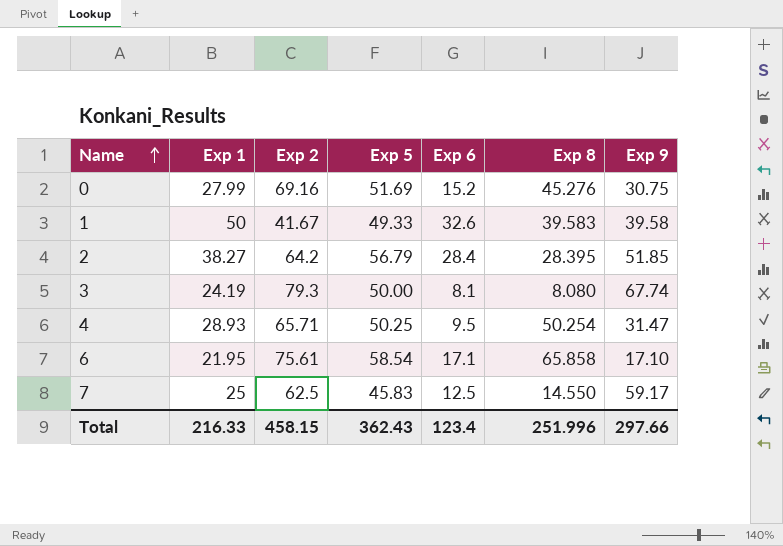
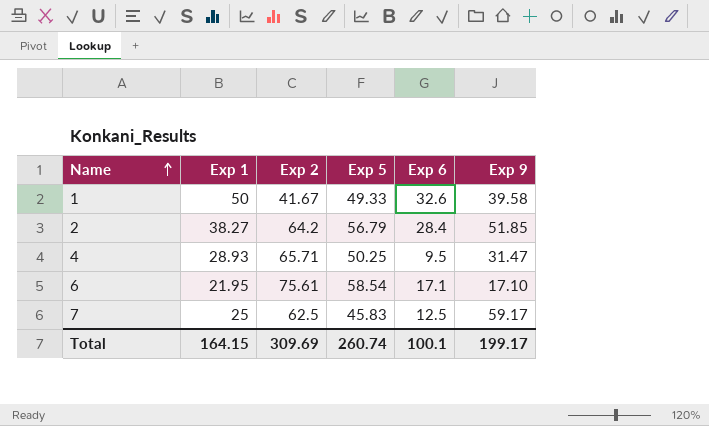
column Exp 8 | position: 6 -> none
row 0: 27.99 | 69.16 | 51.69 | 15.2 | 45.276 | 30.75 -> none
row 3: 24.19 | 79.3 | 50.00 | 8.1 | 8.080 | 67.74 -> none
Total | Exp 1: 216.33 -> 164.15
Total | Exp 2: 458.15 -> 309.69
Total | Exp 5: 362.43 -> 260.74
Total | Exp 6: 123.4 -> 100.1
Total | Exp 9: 297.66 -> 199.17

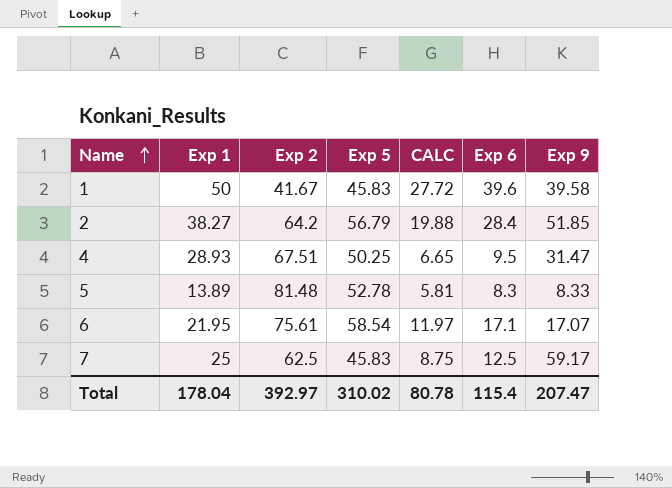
column CALC | formula: none -> [Exp 6] * 0.7
1 | Exp 5: 49.33 -> 45.83
1 | Exp 6: 32.6 -> 39.6
4 | Exp 2: 65.71 -> 67.51
row 5: none -> 13.89 | 81.48 | 52.78 | 5.81 | 8.3 | 8.33
6 | Exp 9: 17.10 -> 17.07
Total | Exp 1: 164.15 -> 178.04
Total | Exp 2: 309.69 -> 392.97
Total | Exp 5: 260.74 -> 310.02
Total | Exp 6: 100.1 -> 115.4
Total | Exp 9: 199.17 -> 207.47

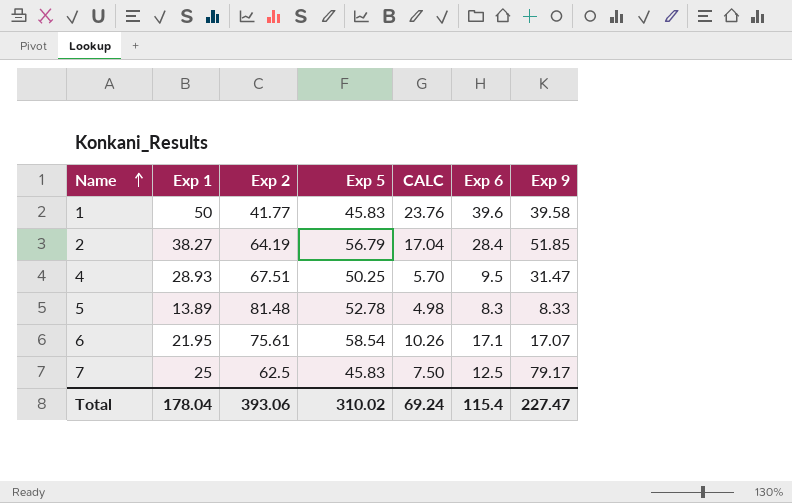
column CALC | formula: [Exp 6] * 0.7 -> [Exp 6] * 0.6
1 | Exp 2: 41.67 -> 41.77
2 | Exp 2: 64.2 -> 64.19
7 | Exp 9: 59.17 -> 79.17
Total | Exp 2: 392.97 -> 393.06
Total | CALC: 80.78 -> 69.24
Total | Exp 9: 207.47 -> 227.47

